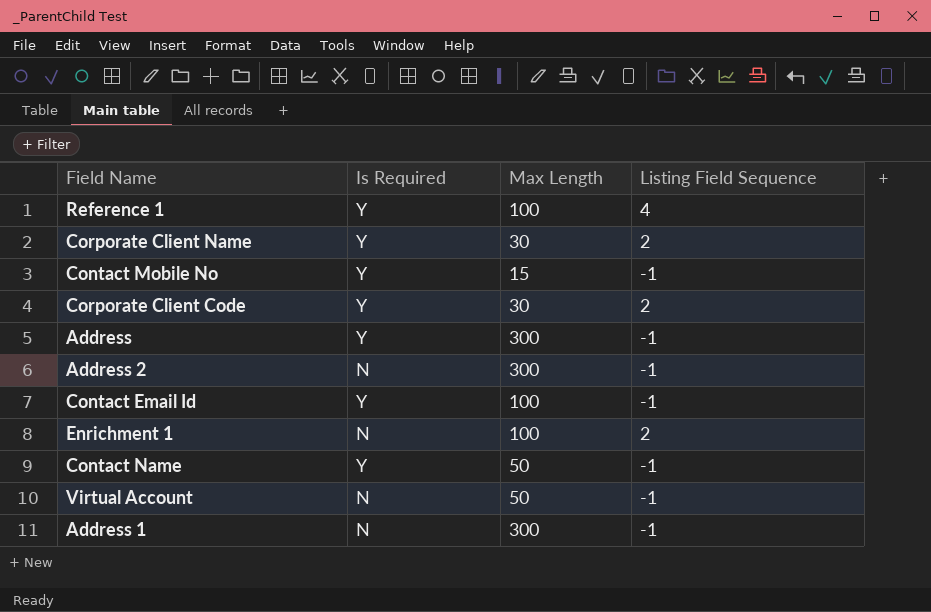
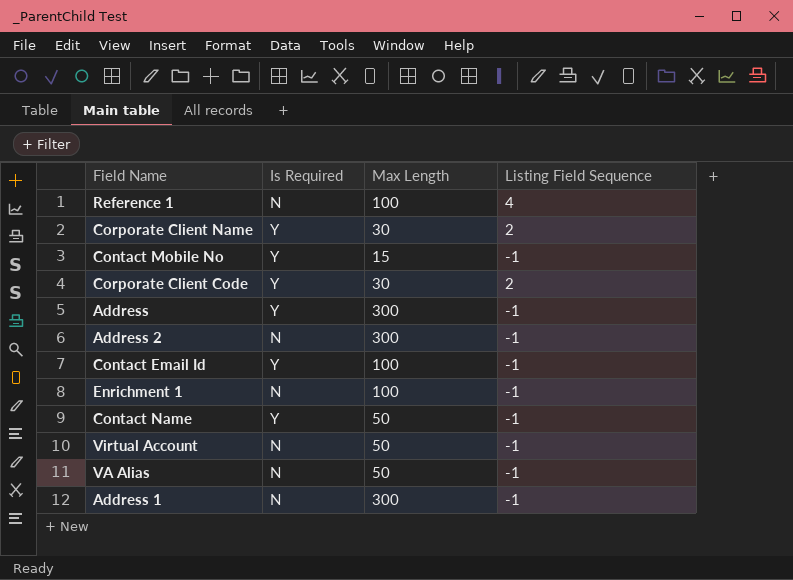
Reference 1 | Is Required: Y -> N
Enrichment 1 | Listing Field Sequence: 2 -> -1
row VA Alias: none -> N | 50 | -1

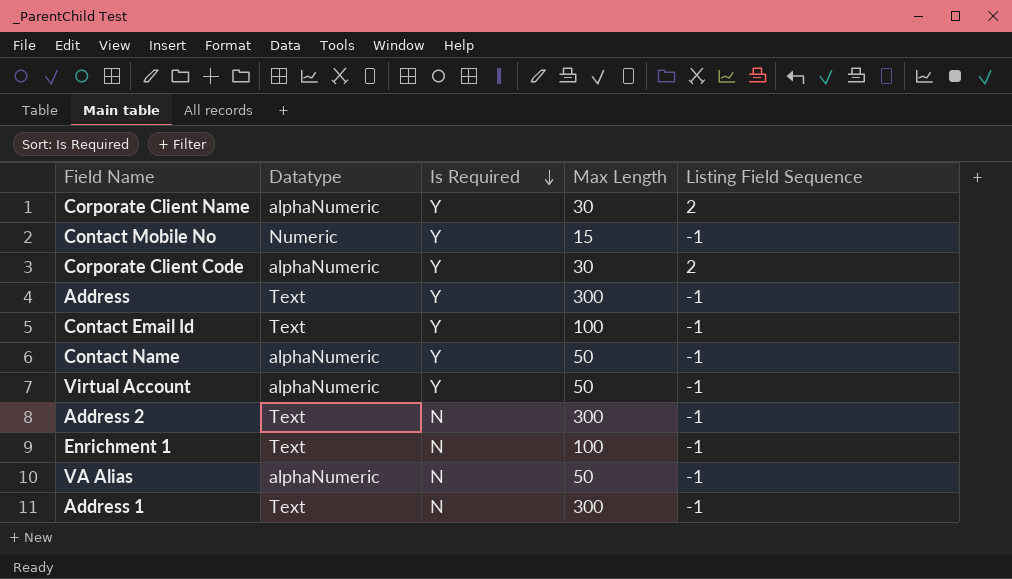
row order: none -> Is Required descending
column Datatype | position: none -> 2
row Reference 1: N | 100 | 4 -> none
Virtual Account | Is Required: N -> Y

